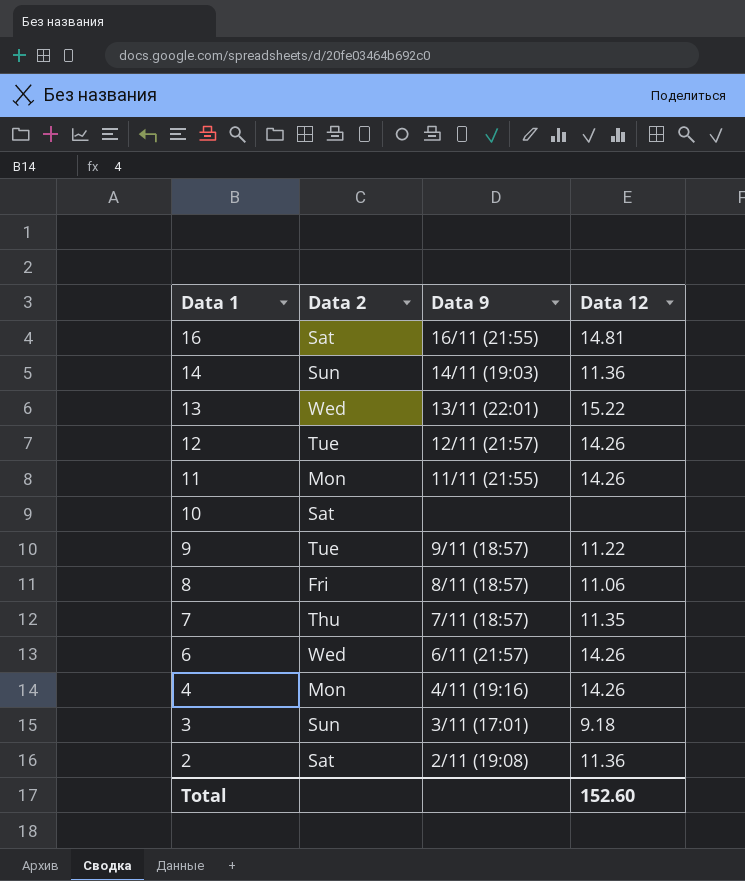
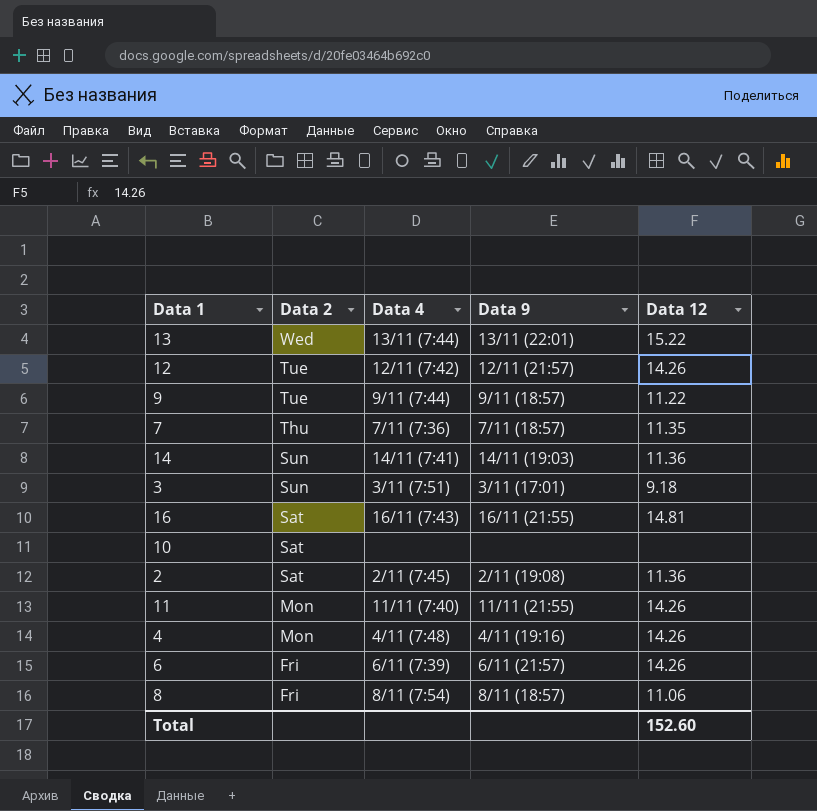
row order: Data 1 descending -> Data 2 descending
column Data 4 | position: none -> 3
6 | Data 2: Wed -> Fri

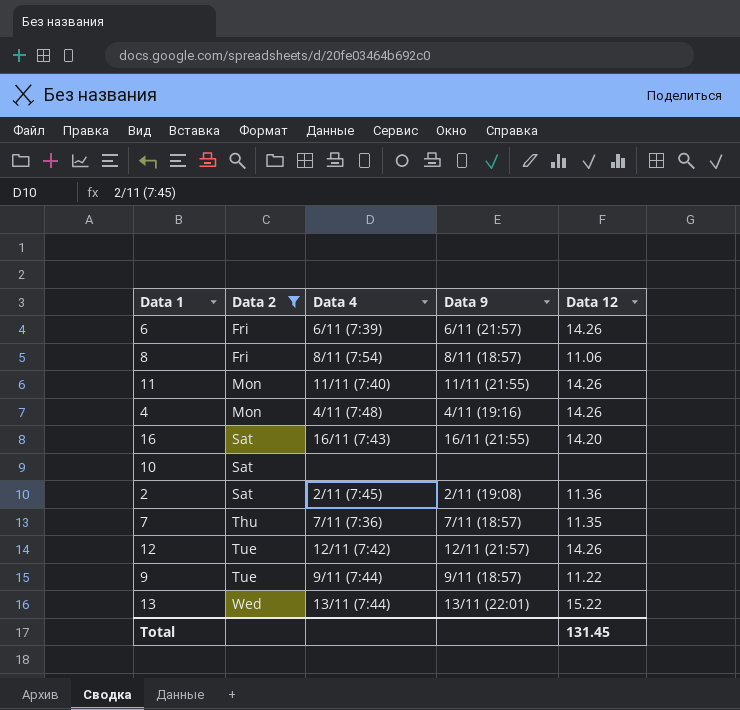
filter: none -> Data 2 != Sun
row order: Data 2 descending -> Data 2 ascending
16 | Data 12: 14.81 -> 14.20
Total | Data 12: 152.60 -> 131.45

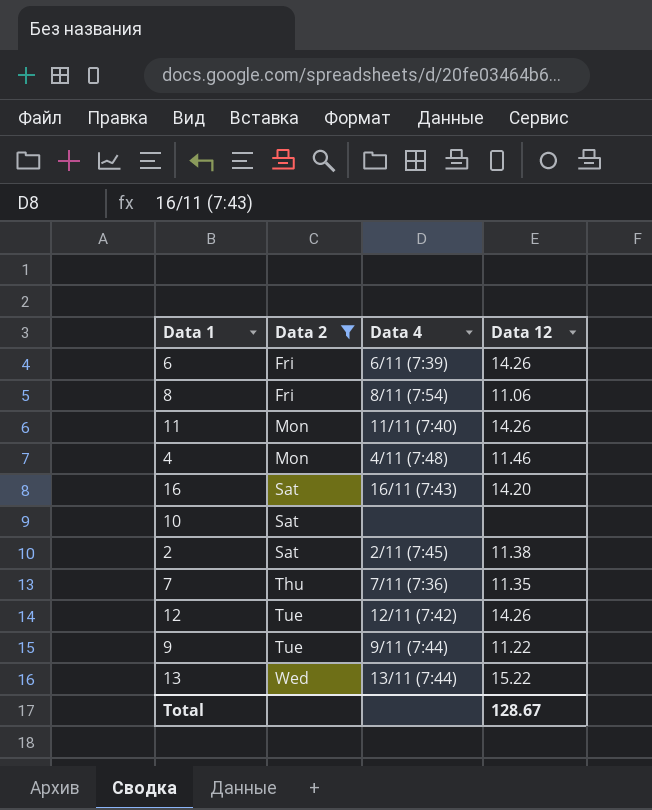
column Data 9 | position: 4 -> none
4 | Data 12: 14.26 -> 11.46
2 | Data 12: 11.36 -> 11.38
Total | Data 12: 131.45 -> 128.67

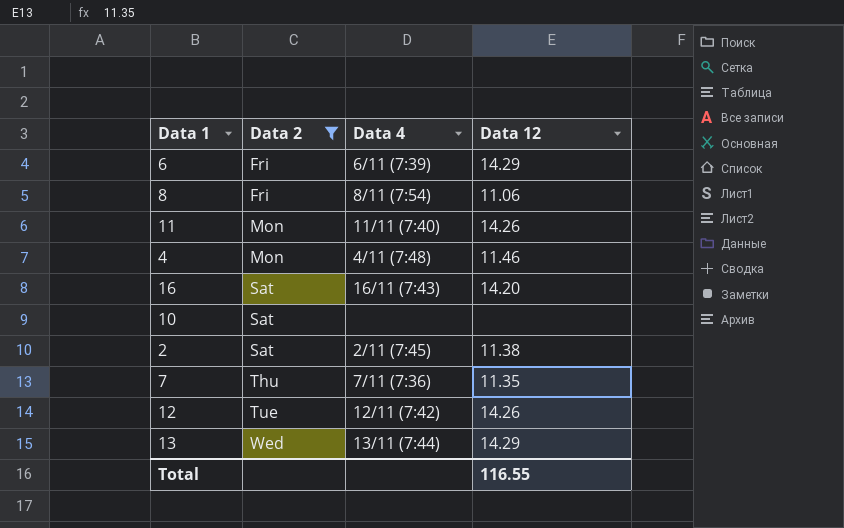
row 9: Tue | 9/11 (7:44) | 11.22 -> none
6 | Data 12: 14.26 -> 14.29
13 | Data 12: 15.22 -> 14.29
Total | Data 12: 128.67 -> 116.55

